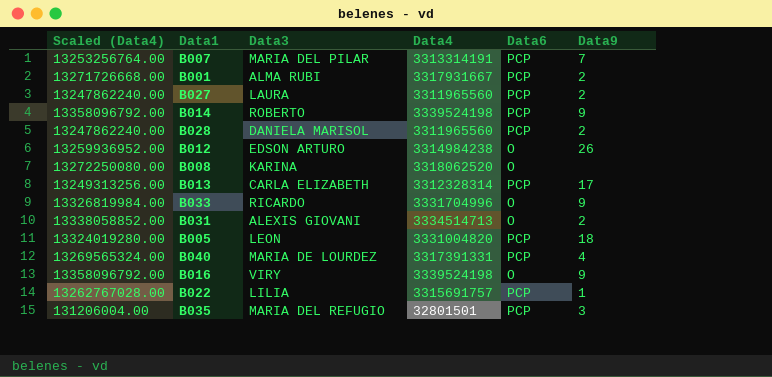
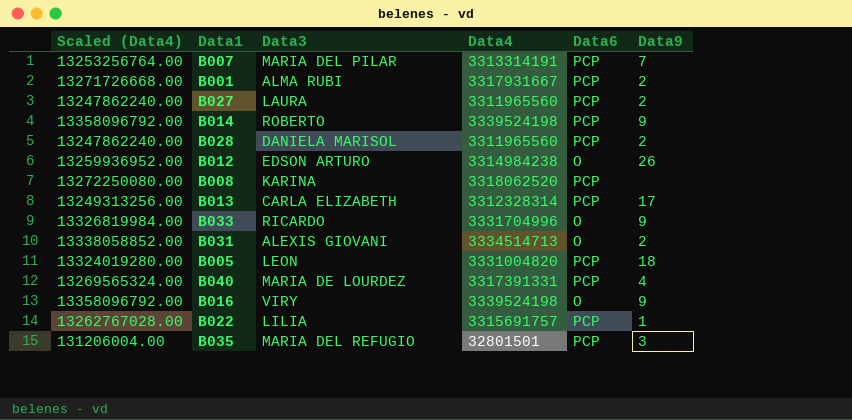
B008 | Data6: O -> PCP

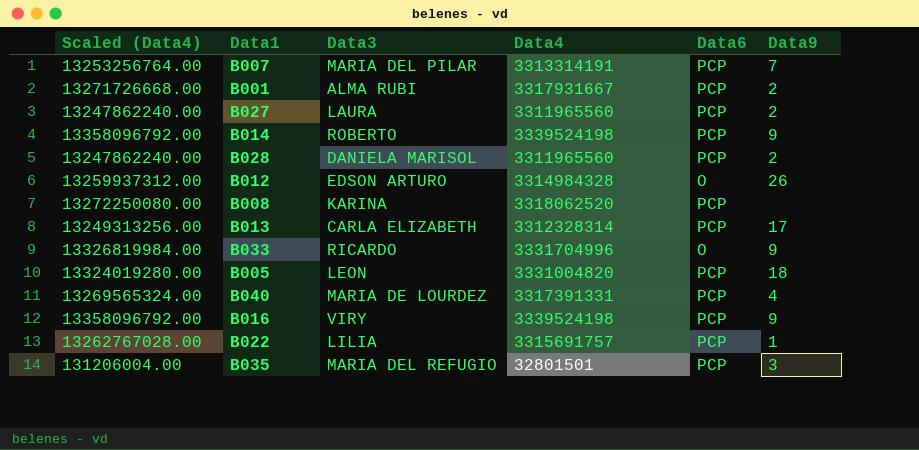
row B031: 13338058852.00 | ALEXIS GIOVANI | 3334514713 | O | 2 -> none
B012 | Scaled (Data4): 13259936952.00 -> 13259937312.00
B012 | Data4: 3314984238 -> 3314984328
B016 | Data6: O -> PCP

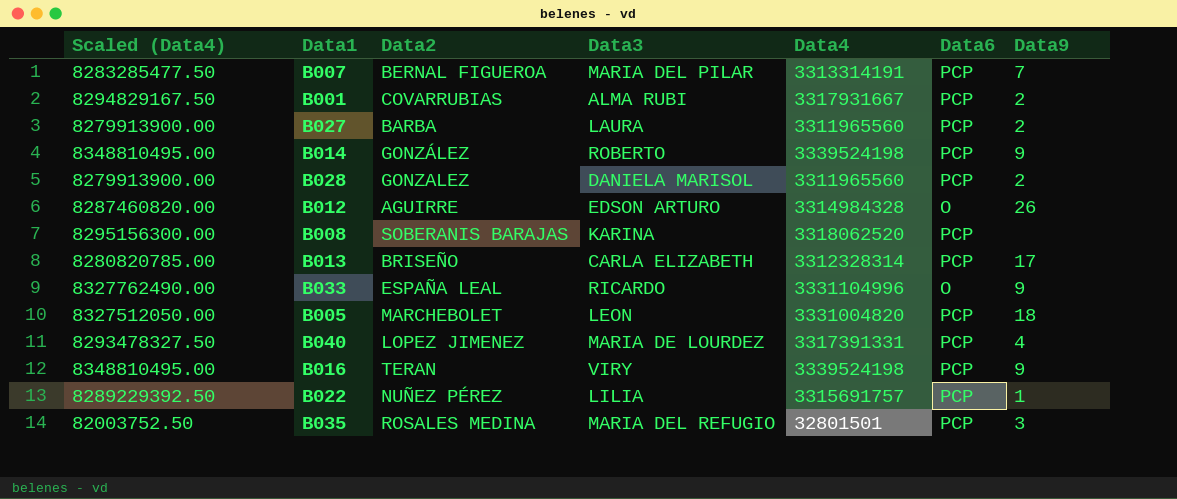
column Scaled (Data4) | formula: [Data4] * 4 -> [Data4] * 2.5
column Data2 | position: none -> 3
B033 | Data4: 3331704996 -> 3331104996

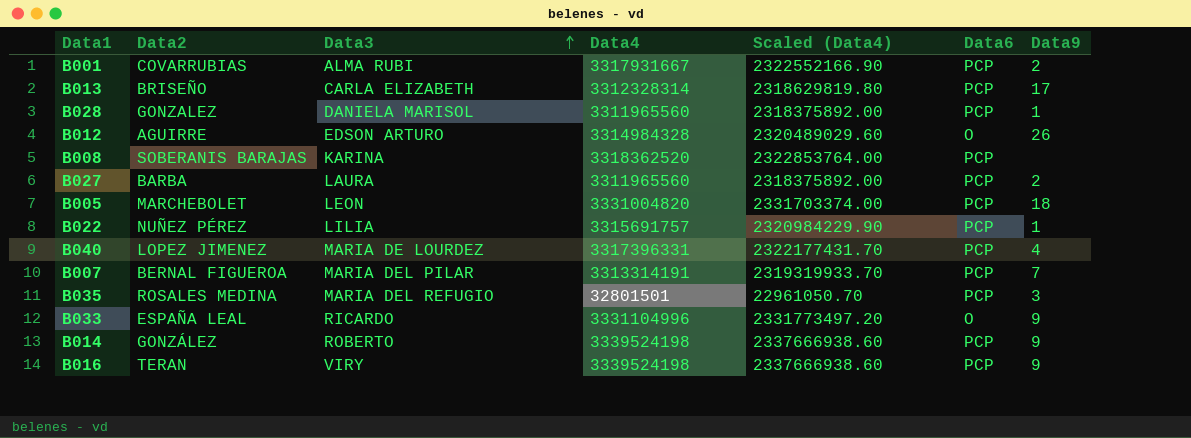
row order: none -> Data3 ascending
column Scaled (Data4) | formula: [Data4] * 2.5 -> [Data4] * 0.7
column Scaled (Data4) | position: 1 -> 5
B028 | Data9: 2 -> 1
B008 | Data4: 3318062520 -> 3318362520
B040 | Data4: 3317391331 -> 3317396331

